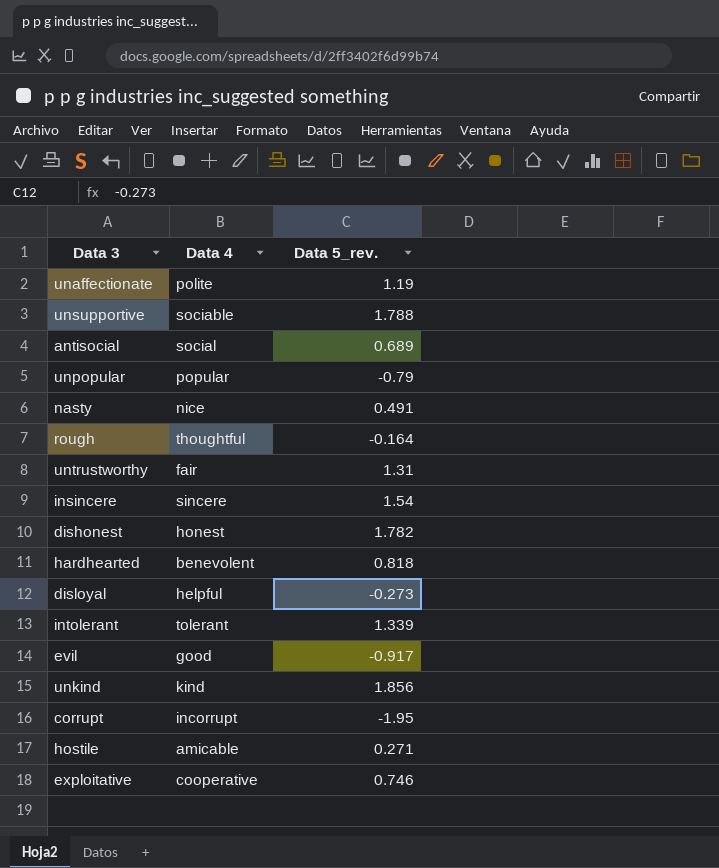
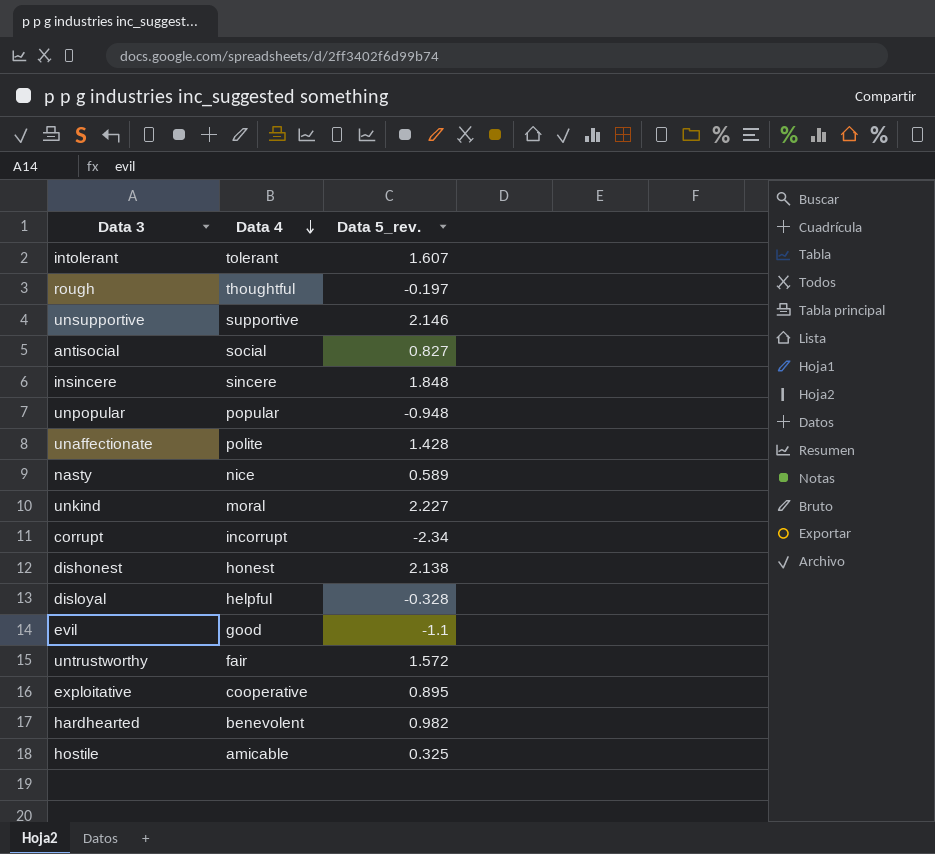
row order: none -> Data 4 descending
intolerant | Data 5_rev.: 1.339 -> 1.607
rough | Data 5_rev.: -0.164 -> -0.197
unsupportive | Data 4: sociable -> supportive
unsupportive | Data 5_rev.: 1.788 -> 2.146
antisocial | Data 5_rev.: 0.689 -> 0.827
insincere | Data 5_rev.: 1.54 -> 1.848
unpopular | Data 5_rev.: -0.79 -> -0.948
unaffectionate | Data 5_rev.: 1.19 -> 1.428
nasty | Data 5_rev.: 0.491 -> 0.589
unkind | Data 4: kind -> moral
unkind | Data 5_rev.: 1.856 -> 2.227
corrupt | Data 5_rev.: -1.95 -> -2.34
dishonest | Data 5_rev.: 1.782 -> 2.138
disloyal | Data 5_rev.: -0.273 -> -0.328
evil | Data 5_rev.: -0.917 -> -1.1
untrustworthy | Data 5_rev.: 1.31 -> 1.572
exploitative | Data 5_rev.: 0.746 -> 0.895
hardhearted | Data 5_rev.: 0.818 -> 0.982
hostile | Data 5_rev.: 0.271 -> 0.325

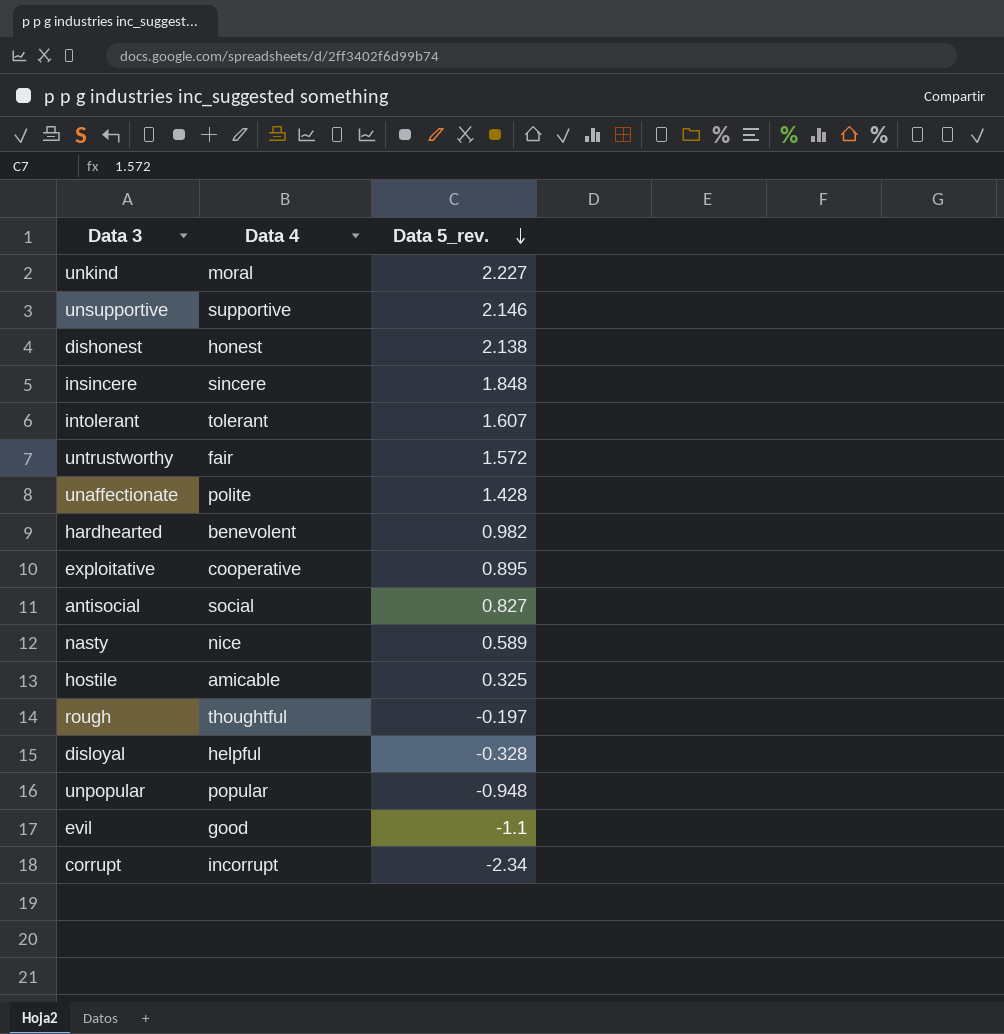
row order: Data 4 descending -> Data 5_rev. descending

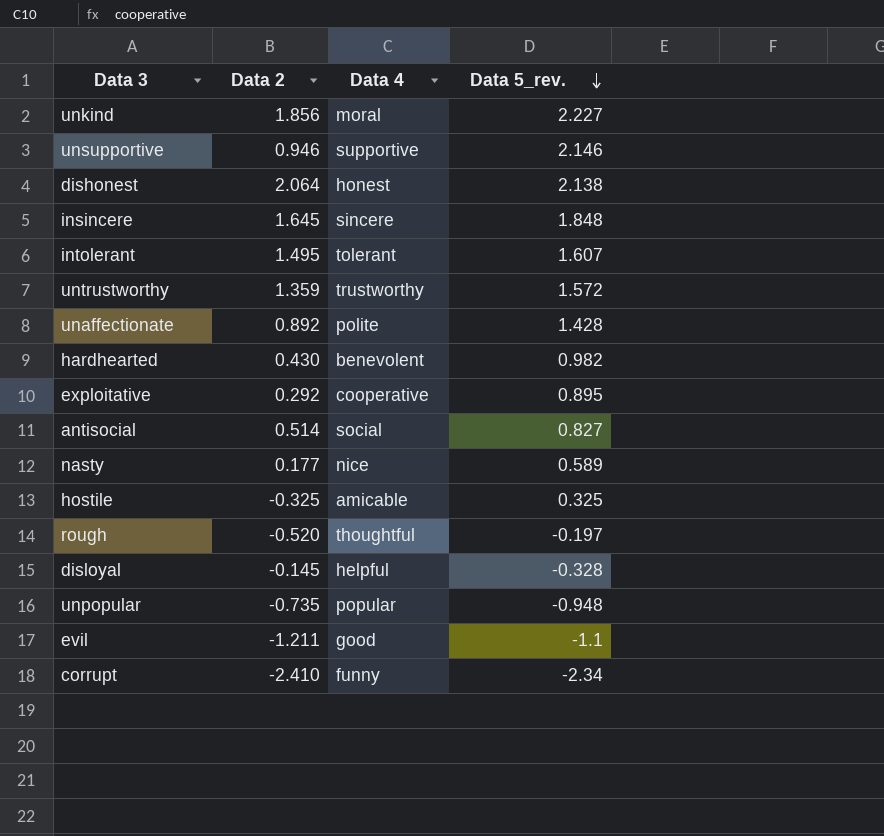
column Data 2 | position: none -> 2
untrustworthy | Data 4: fair -> trustworthy
corrupt | Data 4: incorrupt -> funny

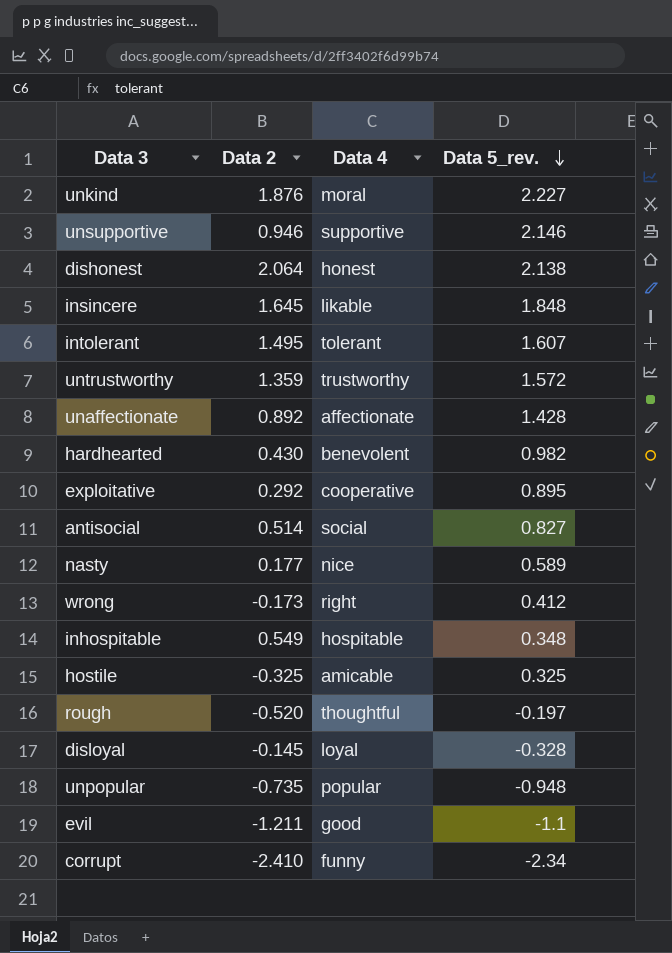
unkind | Data 2: 1.856 -> 1.876
insincere | Data 4: sincere -> likable
unaffectionate | Data 4: polite -> affectionate
row wrong: none -> -0.173 | right | 0.412
row inhospitable: none -> 0.549 | hospitable | 0.348
disloyal | Data 4: helpful -> loyal

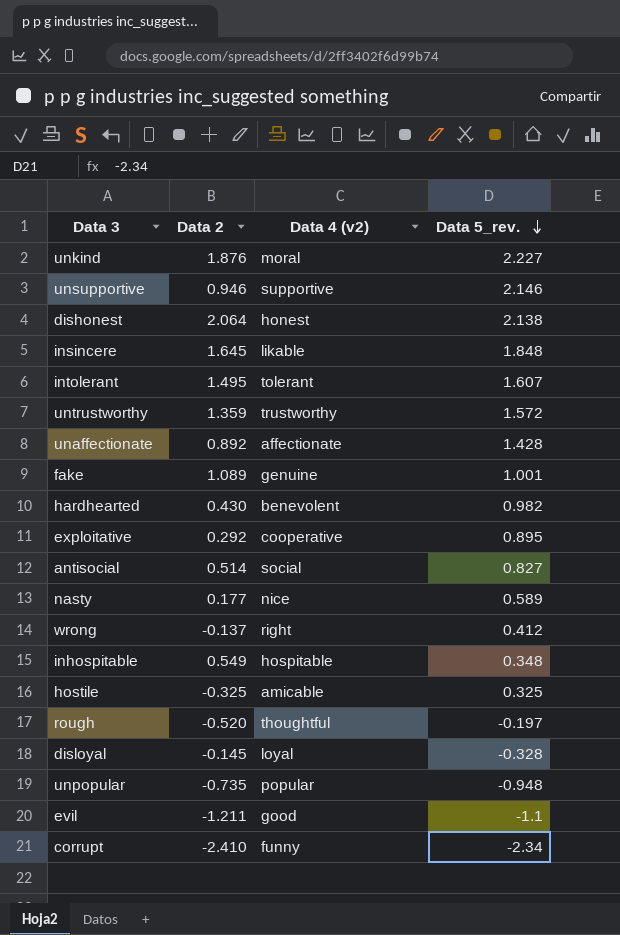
column name: Data 4 -> Data 4 (v2)
row fake: none -> 1.089 | genuine | 1.001
wrong | Data 2: -0.173 -> -0.137

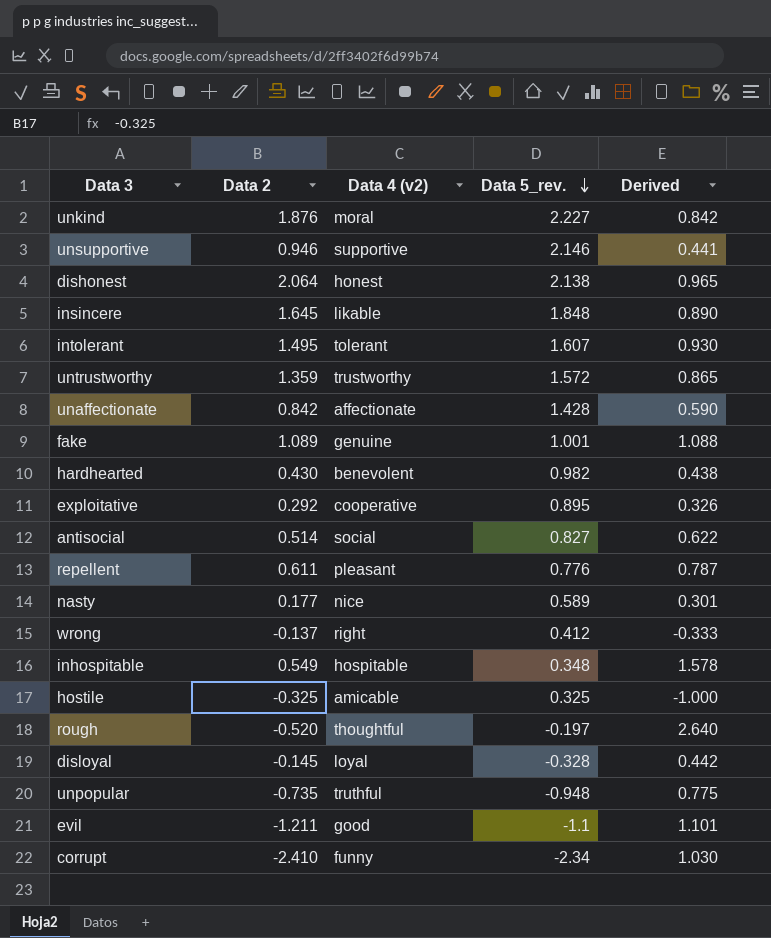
column Derived | formula: none -> [Data 2] / [Data 5_rev.]
unaffectionate | Data 2: 0.892 -> 0.842
row repellent: none -> 0.611 | pleasant | 0.776 | 0.787
unpopular | Data 4 (v2): popular -> truthful

